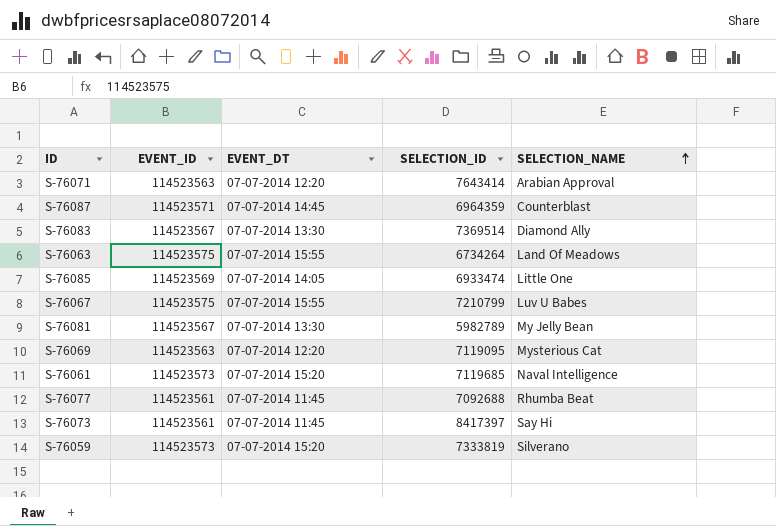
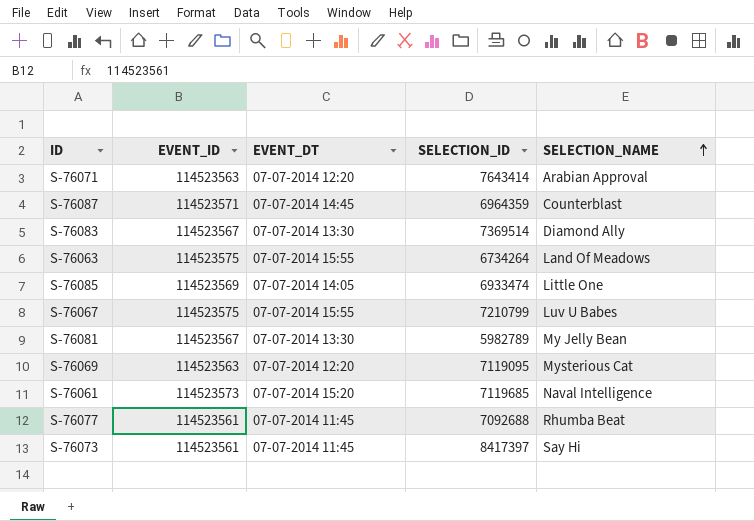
row S-76059: 114523573 | 07-07-2014 15:20 | 7333819 | Silverano -> none

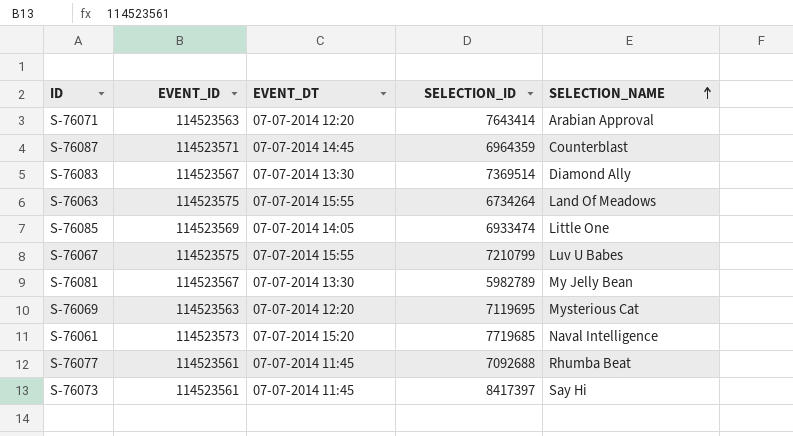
S-76069 | SELECTION_ID: 7119095 -> 7119695
S-76061 | SELECTION_ID: 7119685 -> 7719685

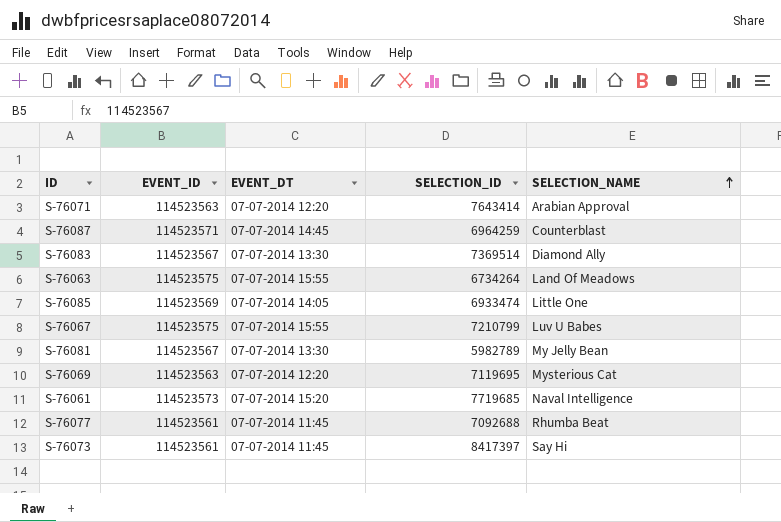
S-76087 | SELECTION_ID: 6964359 -> 6964259

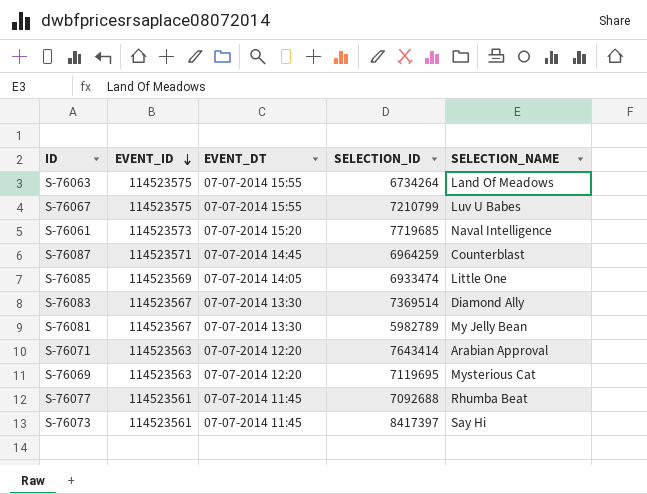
row order: SELECTION_NAME ascending -> EVENT_ID descending

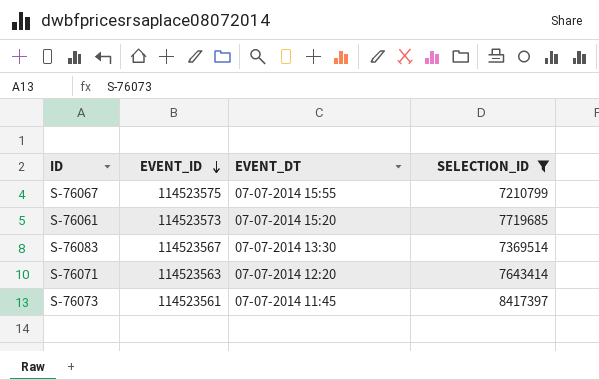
filter: none -> SELECTION_ID >= 7210799
column SELECTION_NAME | position: 5 -> none

